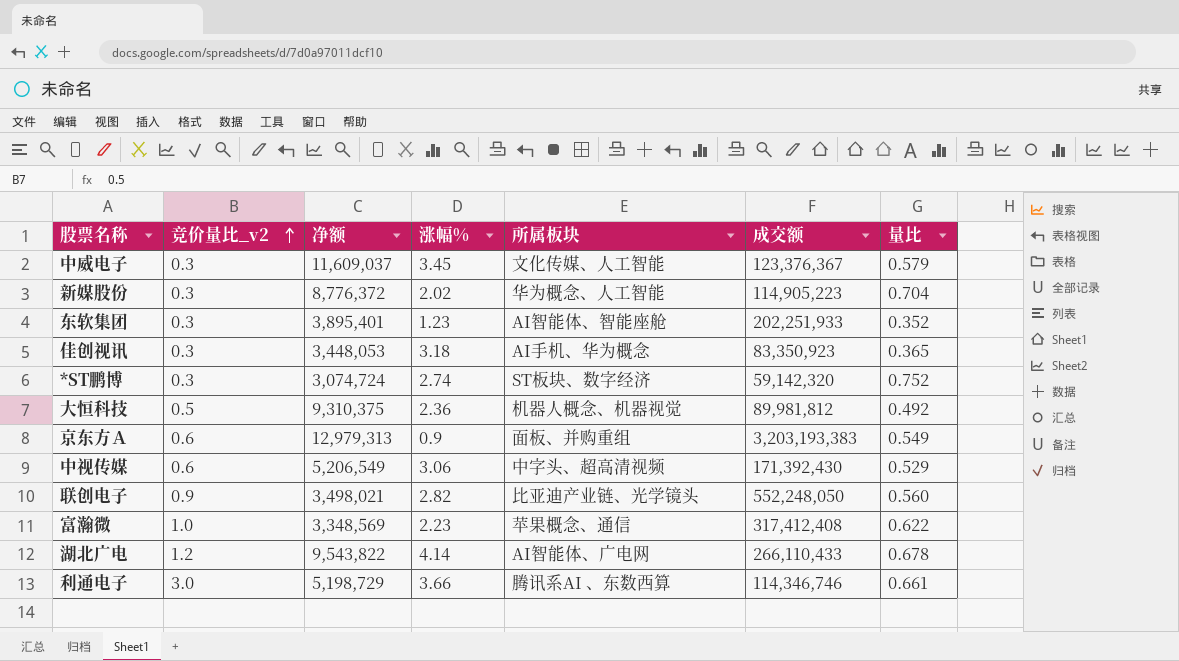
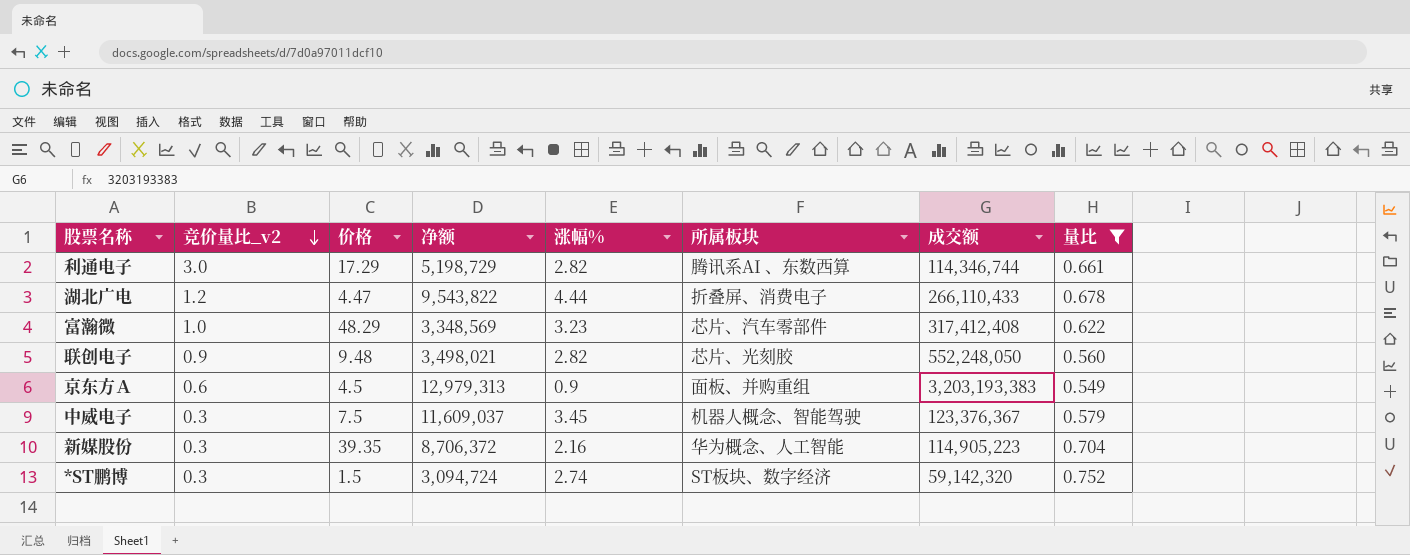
filter: none -> 量比 >= 0.549
row order: 竞价量比_v2 ascending -> 竞价量比_v2 descending
column 价格 | position: none -> 3
利通电子 | 涨幅%: 3.66 -> 2.82
利通电子 | 成交额: 114,346,746 -> 114,346,744
湖北广电 | 涨幅%: 4.14 -> 4.44
湖北广电 | 所属板块: AI智能体、广电网 -> 折叠屏、消费电子
富瀚微 | 涨幅%: 2.23 -> 3.23
富瀚微 | 所属板块: 苹果概念、通信 -> 芯片、汽车零部件
联创电子 | 所属板块: 比亚迪产业链、光学镜头 -> 芯片、光刻胶
中威电子 | 所属板块: 文化传媒、人工智能 -> 机器人概念、智能驾驶
新媒股份 | 净额: 8,776,372 -> 8,706,372
新媒股份 | 涨幅%: 2.02 -> 2.16
*ST鹏博 | 净额: 3,074,724 -> 3,094,724

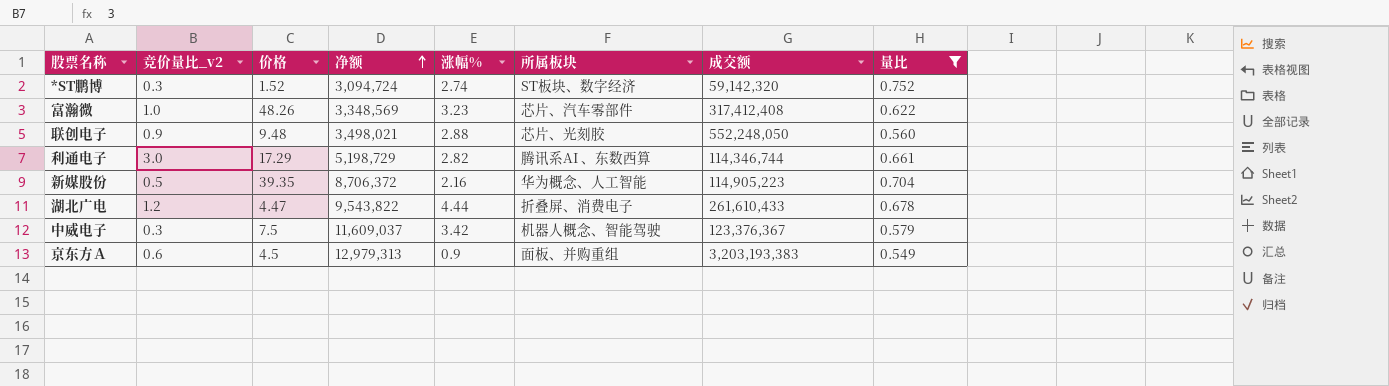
row order: 竞价量比_v2 descending -> 净额 ascending
*ST鹏博 | 价格: 1.5 -> 1.52
富瀚微 | 价格: 48.29 -> 48.26
联创电子 | 涨幅%: 2.82 -> 2.88
新媒股份 | 竞价量比_v2: 0.3 -> 0.5
湖北广电 | 成交额: 266,110,433 -> 261,610,433
中威电子 | 涨幅%: 3.45 -> 3.42

